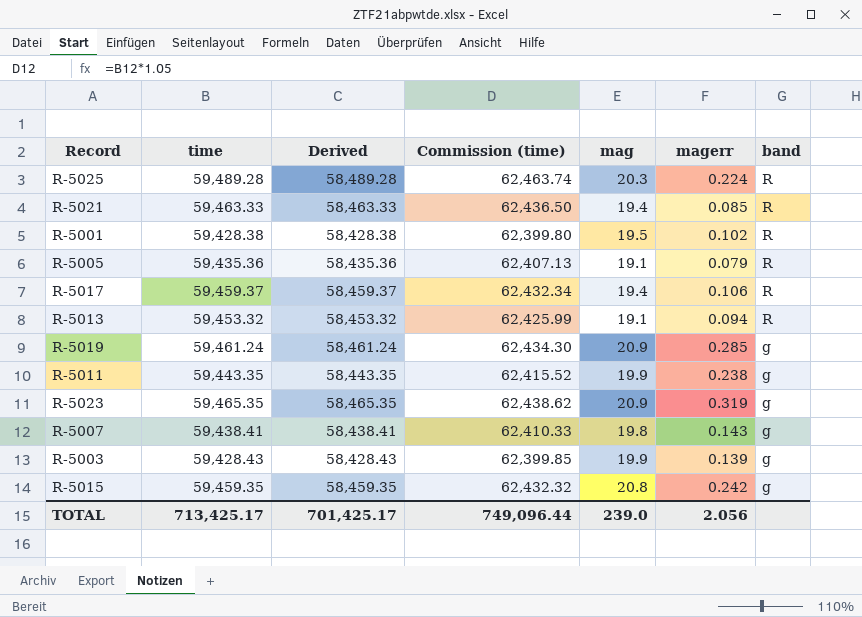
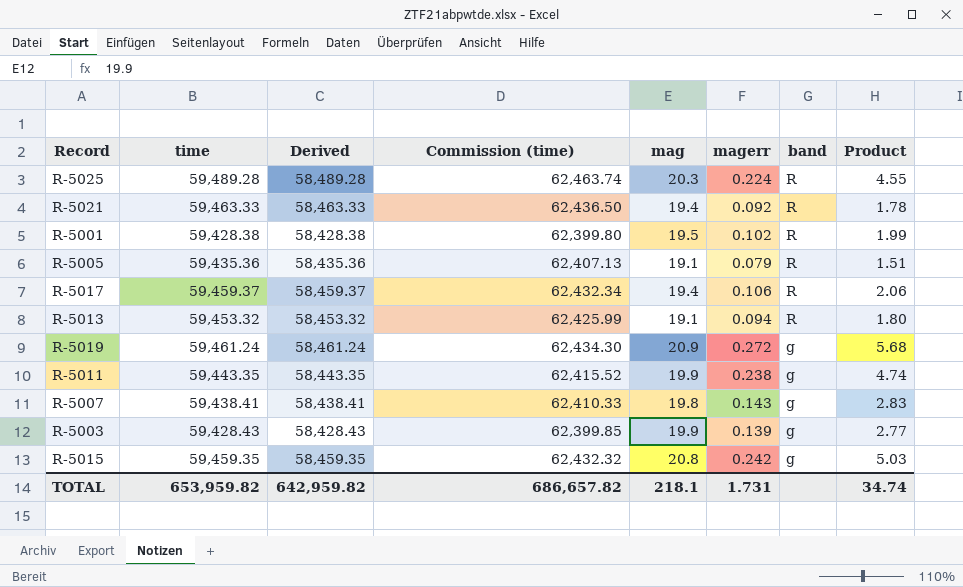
column Product | formula: none -> [mag] * [magerr]
row R-5023: 59,465.35 | 58,465.35 | 62,438.62 | 20.9 | 0.319 | g -> none
R-5021 | magerr: 0.085 -> 0.092
R-5019 | magerr: 0.285 -> 0.272
TOTAL | time: 713,425.17 -> 653,959.82
TOTAL | Derived: 701,425.17 -> 642,959.82
TOTAL | Commission (time): 749,096.44 -> 686,657.82
TOTAL | mag: 239.0 -> 218.1
TOTAL | magerr: 2.056 -> 1.731

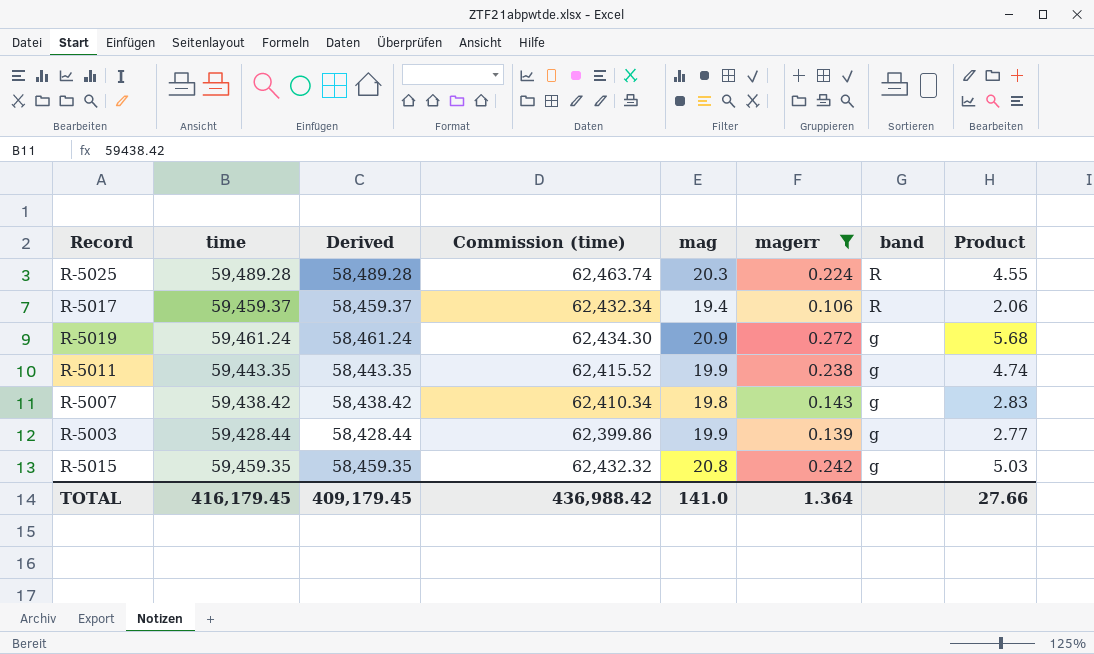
filter: none -> magerr >= 0.106
R-5007 | time: 59,438.41 -> 59,438.42
R-5007 | Derived: 58,438.41 -> 58,438.42
R-5007 | Commission (time): 62,410.33 -> 62,410.34
R-5003 | time: 59,428.43 -> 59,428.44
R-5003 | Derived: 58,428.43 -> 58,428.44
R-5003 | Commission (time): 62,399.85 -> 62,399.86
TOTAL | time: 653,959.82 -> 416,179.45
TOTAL | Derived: 642,959.82 -> 409,179.45
TOTAL | Commission (time): 686,657.82 -> 436,988.42
TOTAL | mag: 218.1 -> 141.0
TOTAL | magerr: 1.731 -> 1.364
TOTAL | Product: 34.74 -> 27.66

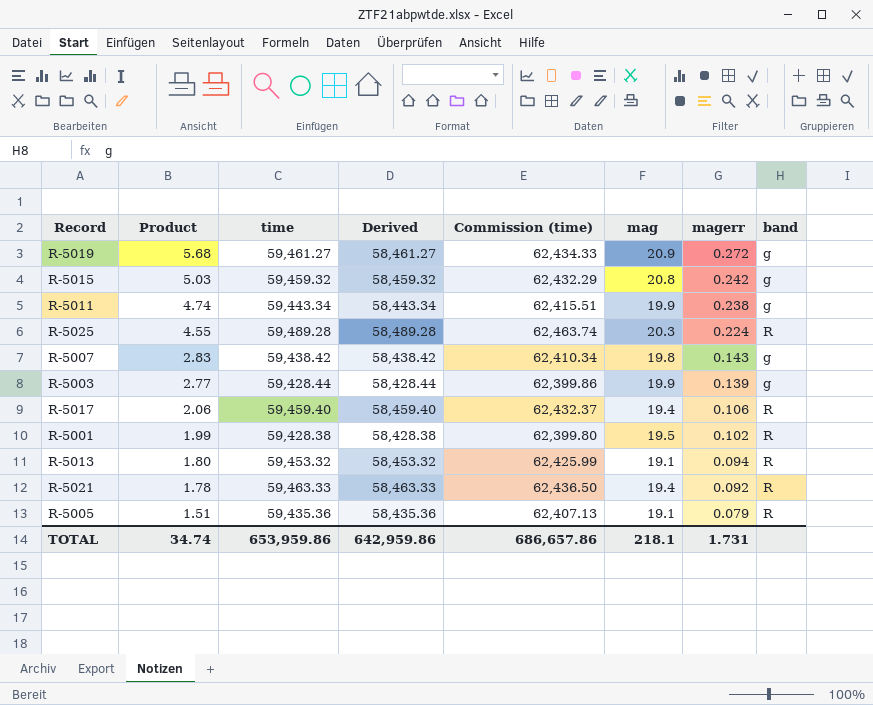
filter: magerr >= 0.106 -> none
row order: band descending -> Product descending
column Product | position: 8 -> 2
R-5019 | time: 59,461.24 -> 59,461.27
R-5019 | Derived: 58,461.24 -> 58,461.27
R-5019 | Commission (time): 62,434.30 -> 62,434.33
R-5015 | time: 59,459.35 -> 59,459.32
R-5015 | Derived: 58,459.35 -> 58,459.32
R-5015 | Commission (time): 62,432.32 -> 62,432.29
R-5011 | time: 59,443.35 -> 59,443.34
R-5011 | Derived: 58,443.35 -> 58,443.34
R-5011 | Commission (time): 62,415.52 -> 62,415.51
R-5017 | time: 59,459.37 -> 59,459.40
R-5017 | Derived: 58,459.37 -> 58,459.40
R-5017 | Commission (time): 62,432.34 -> 62,432.37
TOTAL | Product: 27.66 -> 34.74
TOTAL | time: 416,179.45 -> 653,959.86
TOTAL | Derived: 409,179.45 -> 642,959.86
TOTAL | Commission (time): 436,988.42 -> 686,657.86
TOTAL | mag: 141.0 -> 218.1
TOTAL | magerr: 1.364 -> 1.731

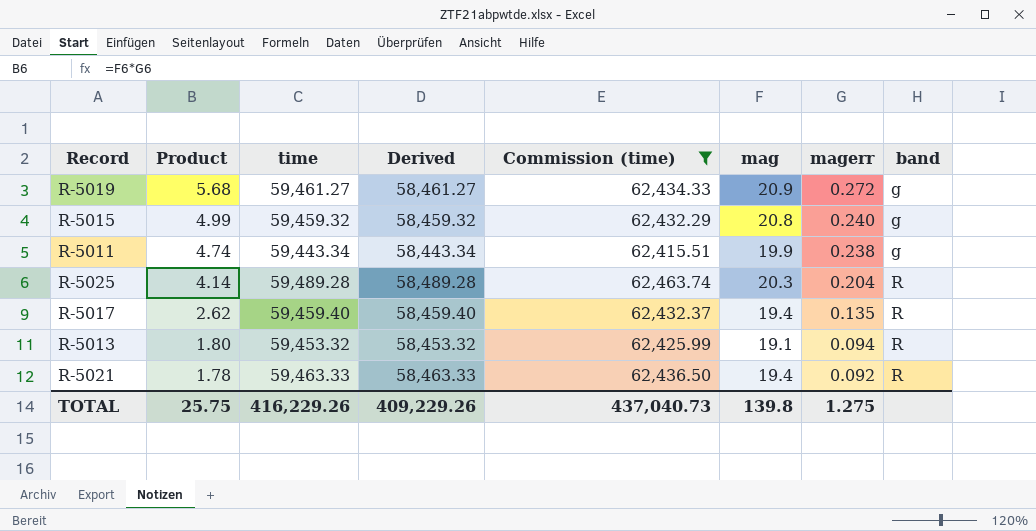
filter: none -> Commission (time) >= 62,415.51
R-5015 | Product: 5.03 -> 4.99
R-5015 | magerr: 0.242 -> 0.240
R-5025 | Product: 4.55 -> 4.14
R-5025 | magerr: 0.224 -> 0.204
R-5017 | Product: 2.06 -> 2.62
R-5017 | magerr: 0.106 -> 0.135
TOTAL | Product: 34.74 -> 25.75
TOTAL | time: 653,959.86 -> 416,229.26
TOTAL | Derived: 642,959.86 -> 409,229.26
TOTAL | Commission (time): 686,657.86 -> 437,040.73
TOTAL | mag: 218.1 -> 139.8
TOTAL | magerr: 1.731 -> 1.275

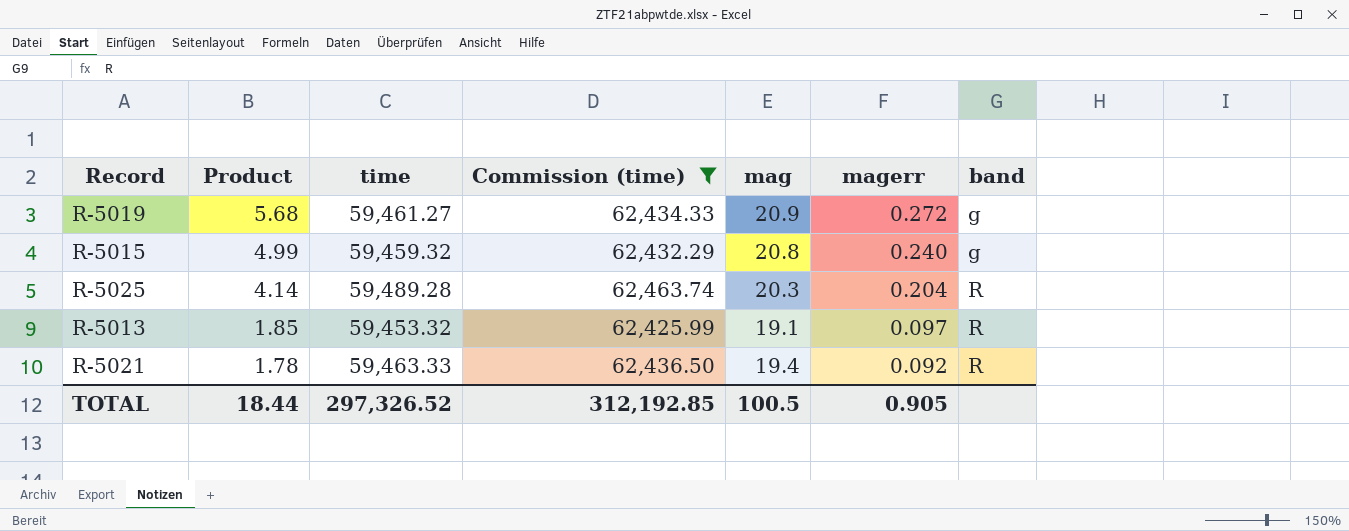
column Derived | formula: [time] - 1000 -> none
row R-5011: 4.74 | 59,443.34 | 58,443.34 | 62,415.51 | 19.9 | 0.238 | g -> none
row R-5017: 2.62 | 59,459.40 | 58,459.40 | 62,432.37 | 19.4 | 0.135 | R -> none
R-5013 | Product: 1.80 -> 1.85
R-5013 | magerr: 0.094 -> 0.097
TOTAL | Product: 25.75 -> 18.44
TOTAL | time: 416,229.26 -> 297,326.52
TOTAL | Commission (time): 437,040.73 -> 312,192.85
TOTAL | mag: 139.8 -> 100.5
TOTAL | magerr: 1.275 -> 0.905

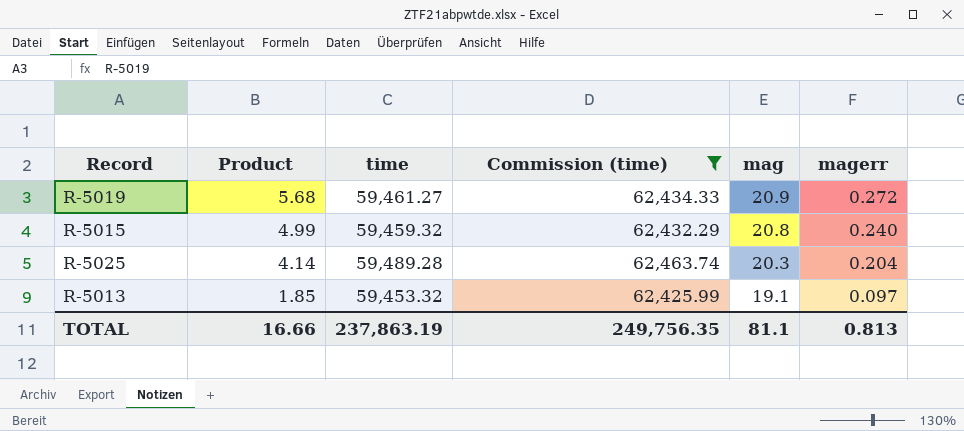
column band | position: 7 -> none
row R-5021: 1.78 | 59,463.33 | 62,436.50 | 19.4 | 0.092 | R -> none
TOTAL | Product: 18.44 -> 16.66
TOTAL | time: 297,326.52 -> 237,863.19
TOTAL | Commission (time): 312,192.85 -> 249,756.35
TOTAL | mag: 100.5 -> 81.1
TOTAL | magerr: 0.905 -> 0.813

